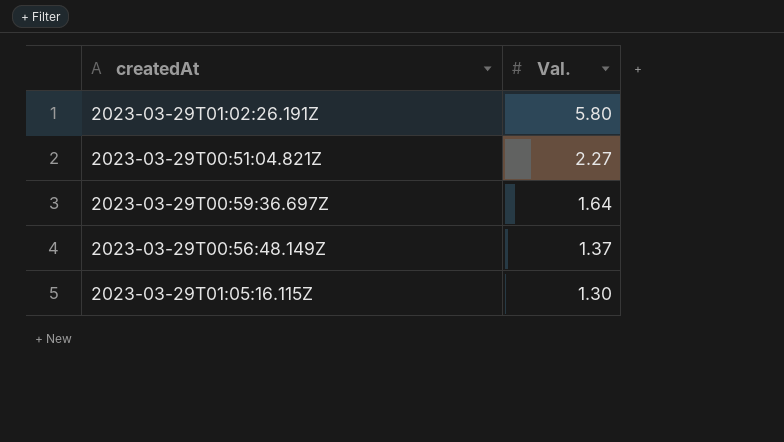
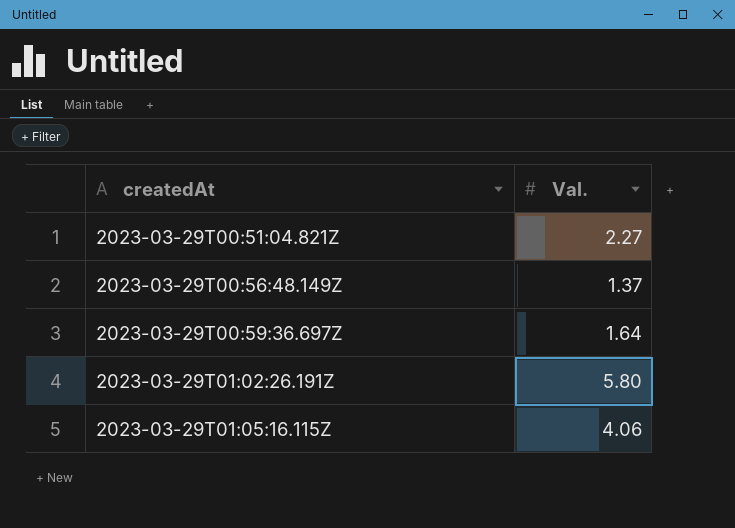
row order: Val. descending -> createdAt ascending
2023-03-29T01:05:16.115Z | Val.: 1.30 -> 4.06

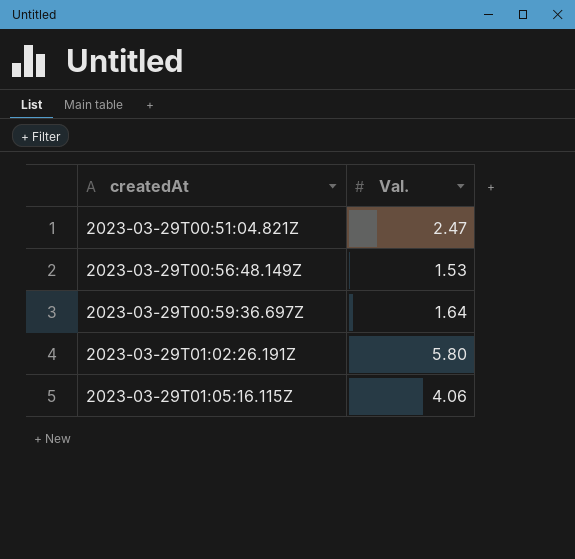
2023-03-29T00:51:04.821Z | Val.: 2.27 -> 2.47
2023-03-29T00:56:48.149Z | Val.: 1.37 -> 1.53

